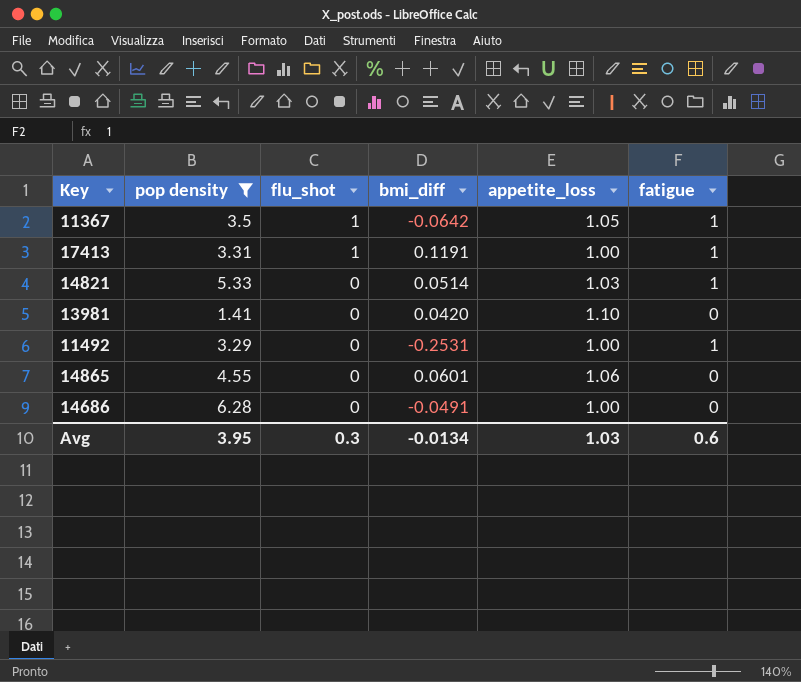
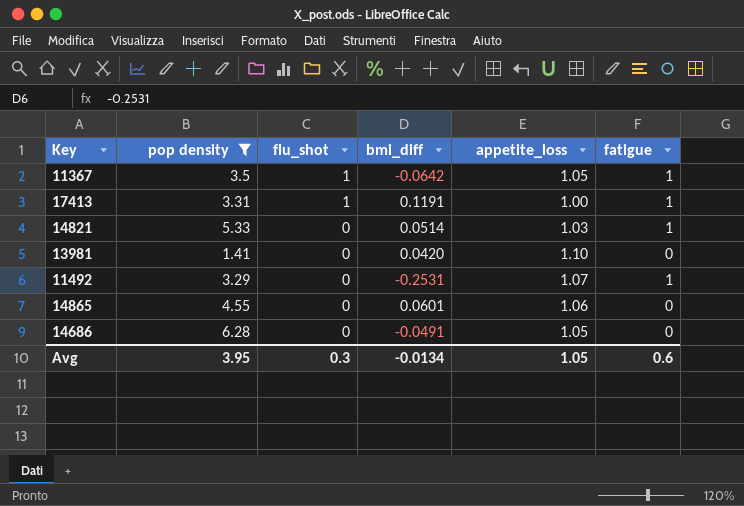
11492 | appetite_loss: 1.00 -> 1.07
14686 | appetite_loss: 1.00 -> 1.05
Avg | appetite_loss: 1.03 -> 1.05

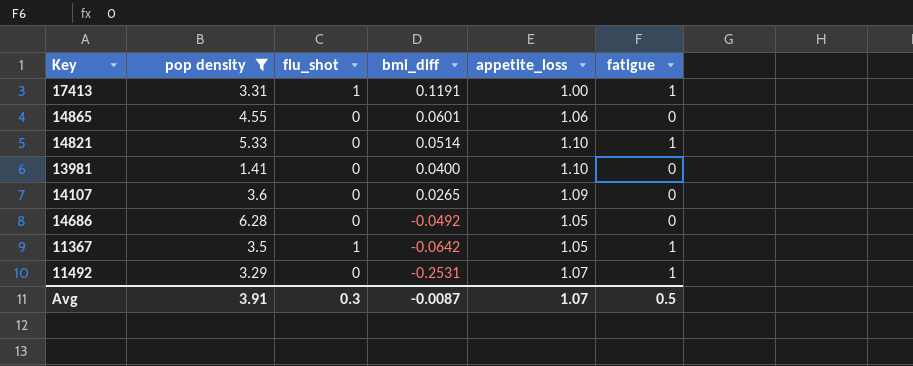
row order: flu_shot descending -> bmi_diff descending
14821 | appetite_loss: 1.03 -> 1.10
13981 | bmi_diff: 0.0420 -> 0.0400
row 14107: none -> 3.6 | 0 | 0.0265 | 1.09 | 0
14686 | bmi_diff: -0.0491 -> -0.0492
Avg | pop density: 3.95 -> 3.91
Avg | bmi_diff: -0.0134 -> -0.0087
Avg | appetite_loss: 1.05 -> 1.07
Avg | fatigue: 0.6 -> 0.5

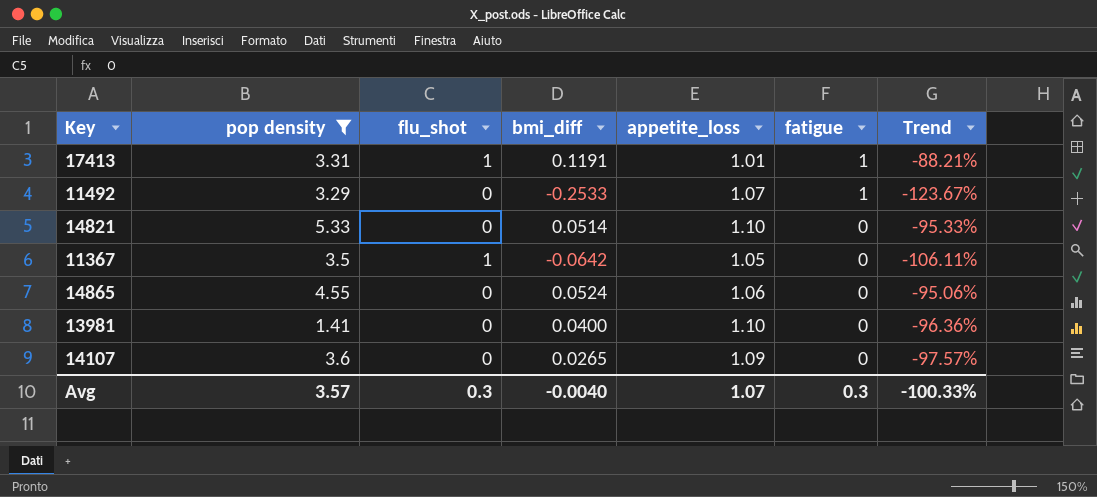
row order: bmi_diff descending -> fatigue descending
column Trend | formula: none -> ([bmi_diff] - [appetite_loss]) / [appetite_loss]
row 14686: 6.28 | 0 | -0.0492 | 1.05 | 0 -> none
17413 | appetite_loss: 1.00 -> 1.01
11492 | bmi_diff: -0.2531 -> -0.2533
14821 | fatigue: 1 -> 0
11367 | fatigue: 1 -> 0
14865 | bmi_diff: 0.0601 -> 0.0524
Avg | pop density: 3.91 -> 3.57
Avg | bmi_diff: -0.0087 -> -0.0040
Avg | fatigue: 0.5 -> 0.3

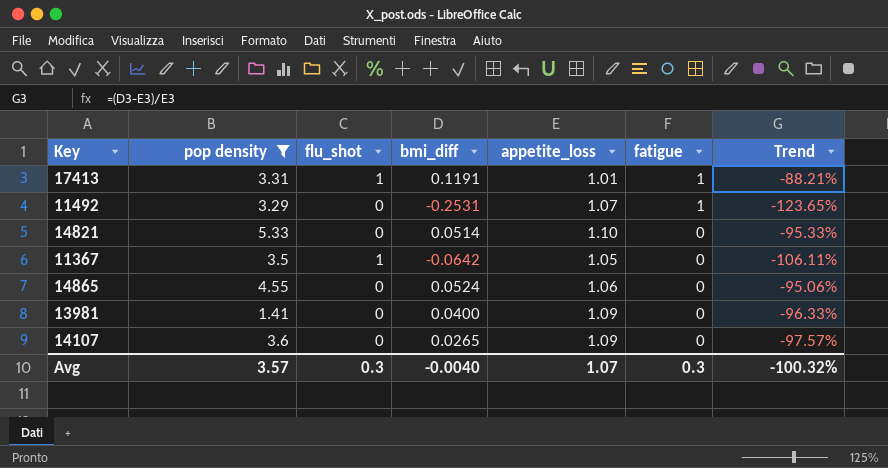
11492 | bmi_diff: -0.2533 -> -0.2531
11492 | Trend: -123.67% -> -123.65%
13981 | appetite_loss: 1.10 -> 1.09
13981 | Trend: -96.36% -> -96.33%
Avg | Trend: -100.33% -> -100.32%

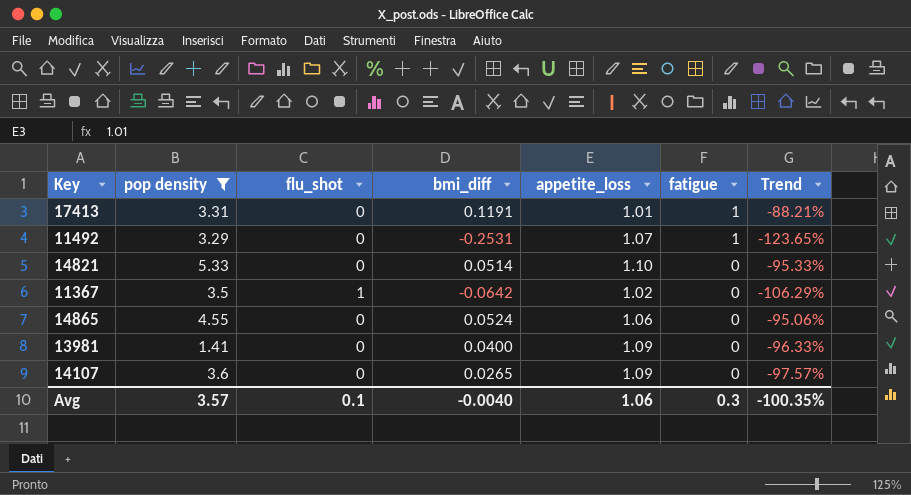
17413 | flu_shot: 1 -> 0
11367 | appetite_loss: 1.05 -> 1.02
11367 | Trend: -106.11% -> -106.29%
Avg | flu_shot: 0.3 -> 0.1
Avg | appetite_loss: 1.07 -> 1.06
Avg | Trend: -100.32% -> -100.35%

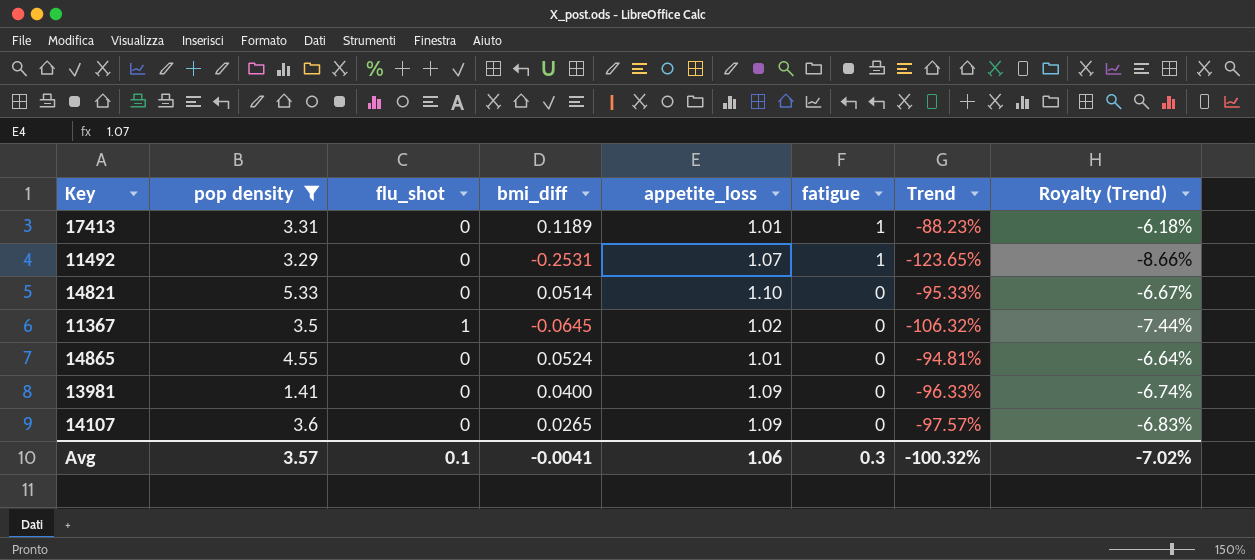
column Royalty (Trend) | formula: none -> [Trend] * 0.07
17413 | bmi_diff: 0.1191 -> 0.1189
17413 | Trend: -88.21% -> -88.23%
11367 | bmi_diff: -0.0642 -> -0.0645
11367 | Trend: -106.29% -> -106.32%
14865 | appetite_loss: 1.06 -> 1.01
14865 | Trend: -95.06% -> -94.81%
Avg | bmi_diff: -0.0040 -> -0.0041
Avg | Trend: -100.35% -> -100.32%

